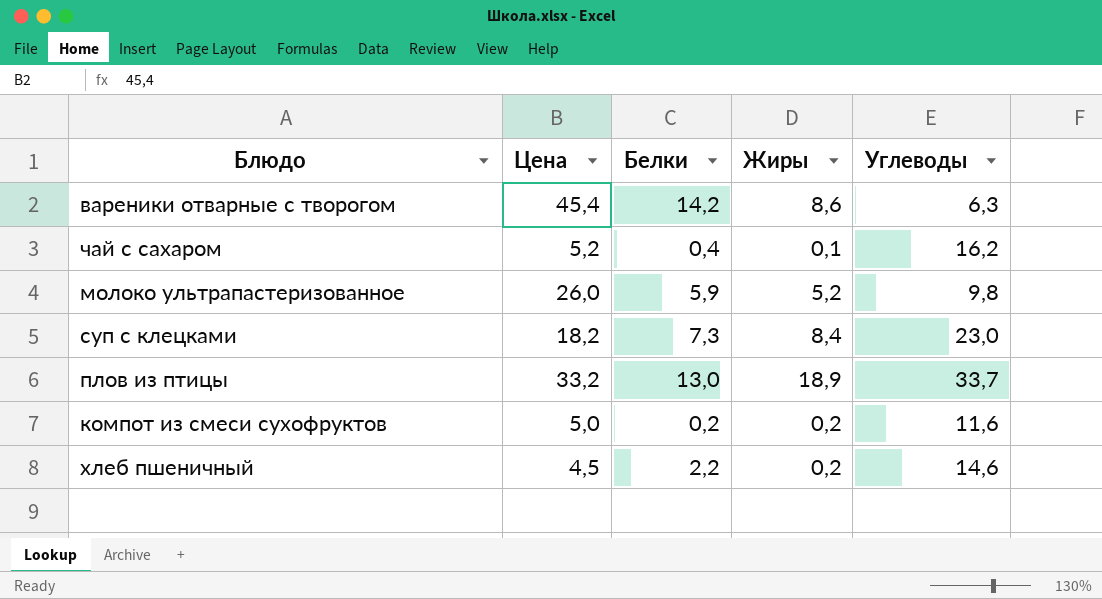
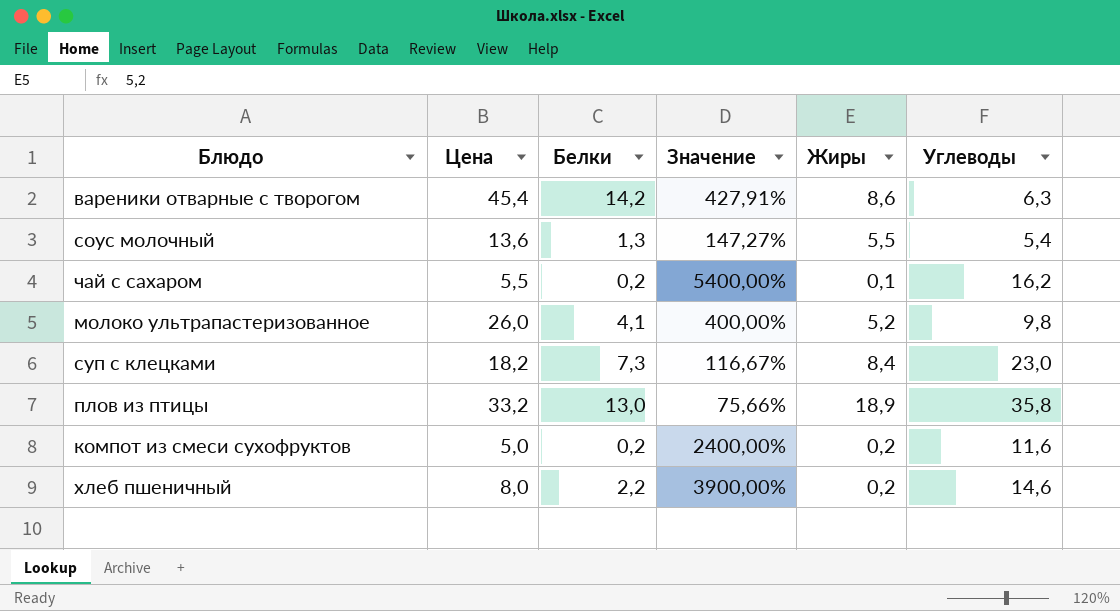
column Значение | formula: none -> ([Цена] - [Жиры]) / [Жиры]
row соус молочный: none -> 13,6 | 1,3 | 147,27% | 5,5 | 5,4
чай с сахаром | Цена: 5,2 -> 5,5
чай с сахаром | Белки: 0,4 -> 0,2
молоко ультрапастеризованное | Белки: 5,9 -> 4,1
плов из птицы | Углеводы: 33,7 -> 35,8
хлеб пшеничный | Цена: 4,5 -> 8,0

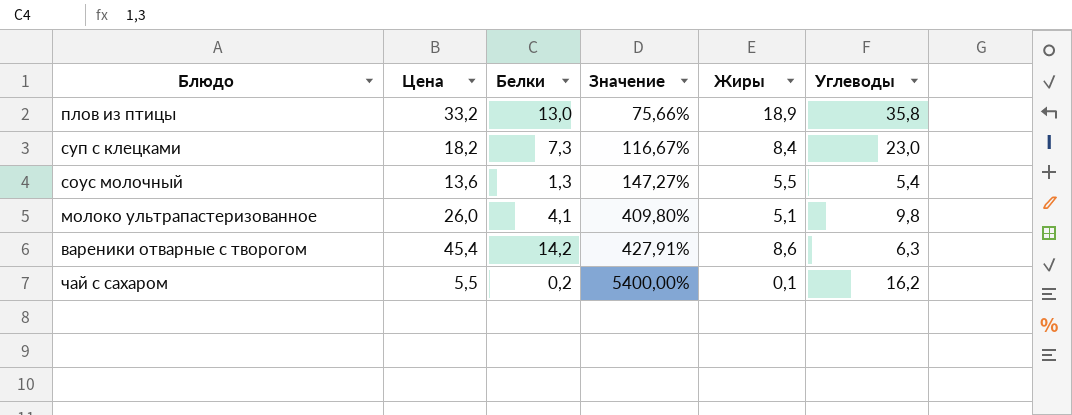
row order: none -> Значение ascending
row компот из смеси сухофруктов: 5,0 | 0,2 | 2400,00% | 0,2 | 11,6 -> none
row хлеб пшеничный: 8,0 | 2,2 | 3900,00% | 0,2 | 14,6 -> none
молоко ультрапастеризованное | Значение: 400,00% -> 409,80%
молоко ультрапастеризованное | Жиры: 5,2 -> 5,1

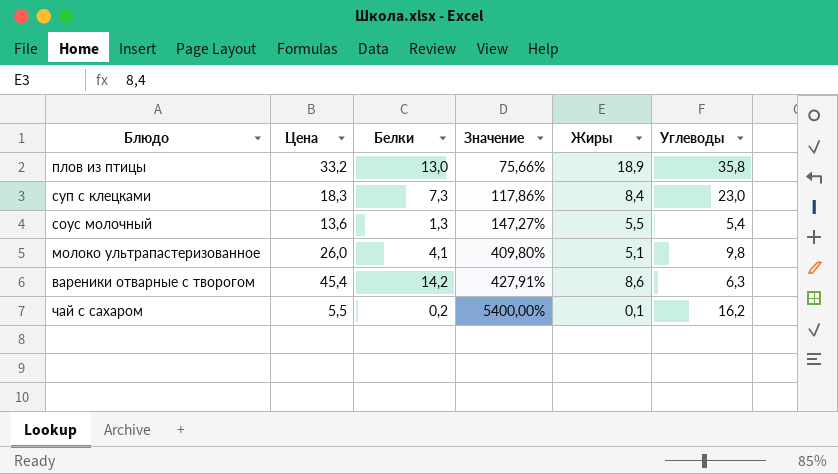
суп с клецками | Цена: 18,2 -> 18,3
суп с клецками | Значение: 116,67% -> 117,86%

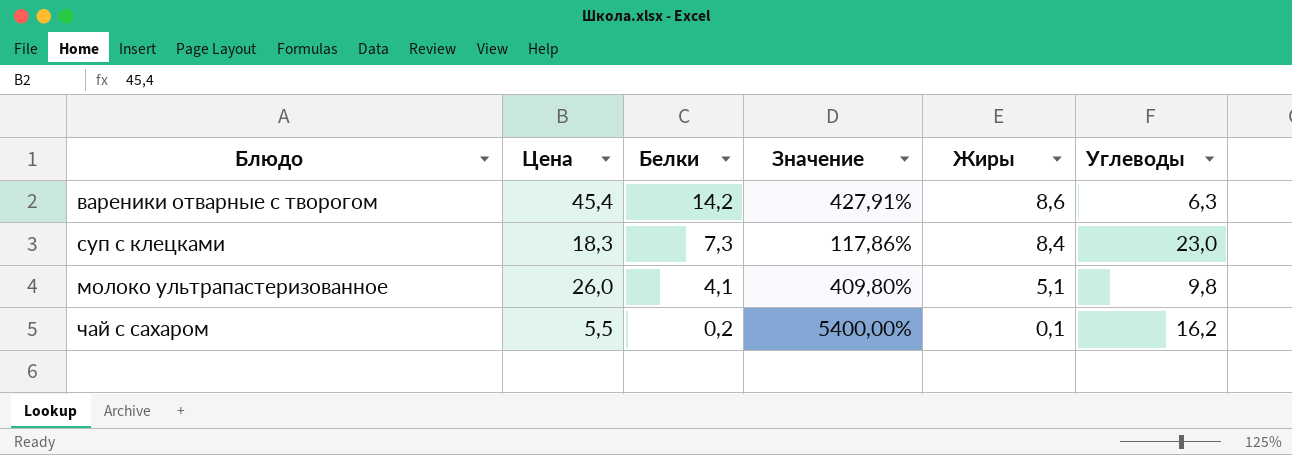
row order: Значение ascending -> Белки descending
row плов из птицы: 33,2 | 13,0 | 75,66% | 18,9 | 35,8 -> none
row соус молочный: 13,6 | 1,3 | 147,27% | 5,5 | 5,4 -> none

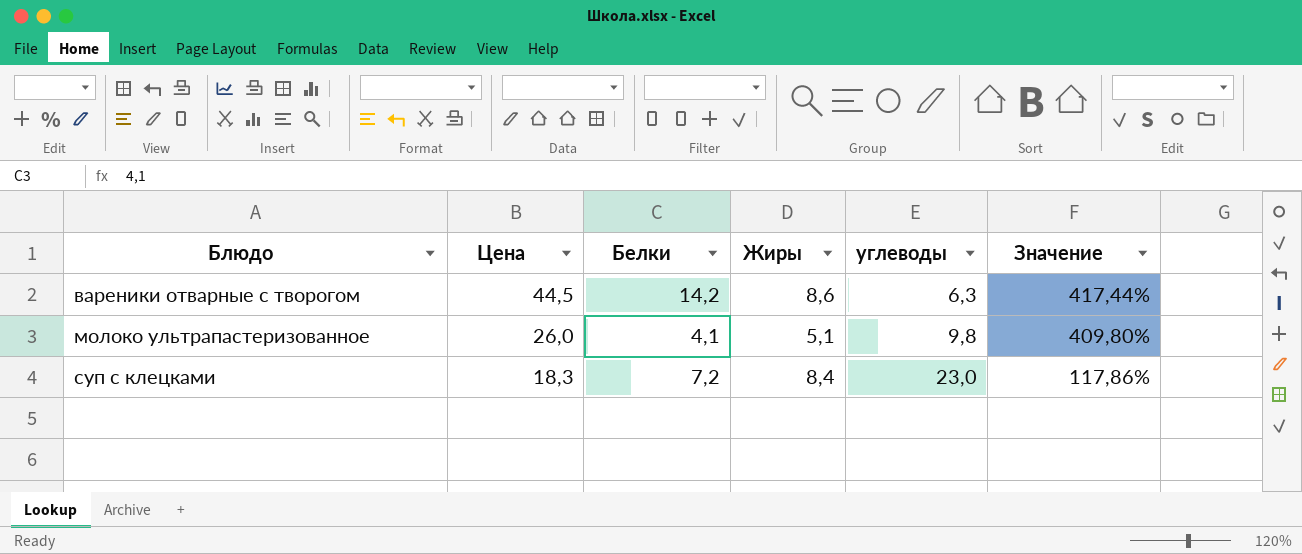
row order: Белки descending -> Блюдо ascending
column name: Углеводы -> углеводы
column Значение | position: 4 -> 6
row чай с сахаром: 5,5 | 0,2 | 5400,00% | 0,1 | 16,2 -> none
вареники отварные с творогом | Цена: 45,4 -> 44,5
вареники отварные с творогом | Значение: 427,91% -> 417,44%
суп с клецками | Белки: 7,3 -> 7,2

